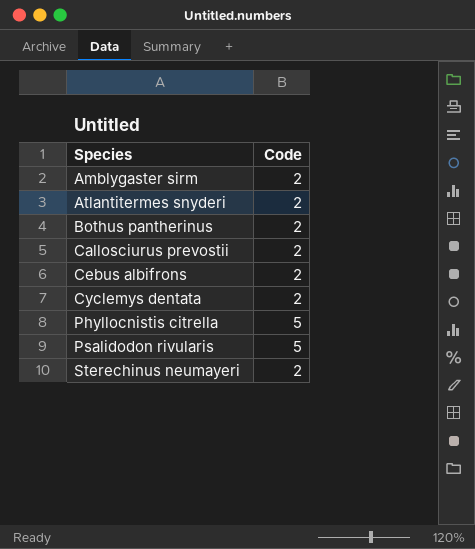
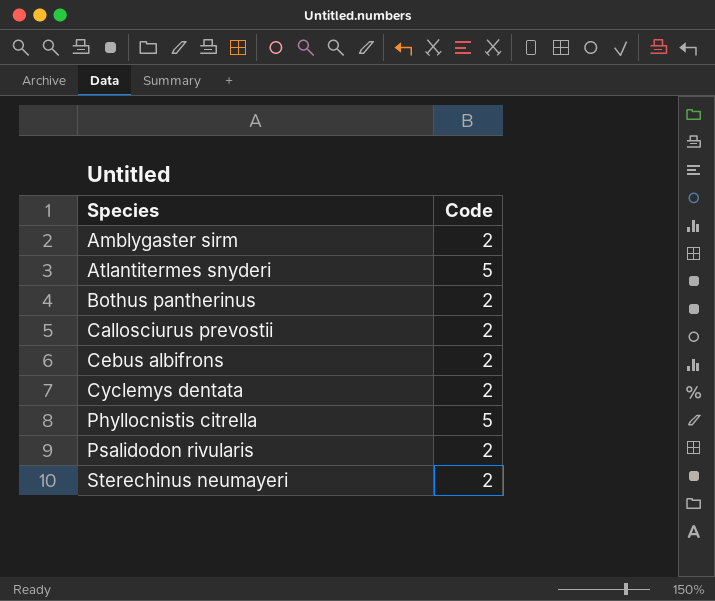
Atlantitermes snyderi | Code: 2 -> 5
Psalidodon rivularis | Code: 5 -> 2

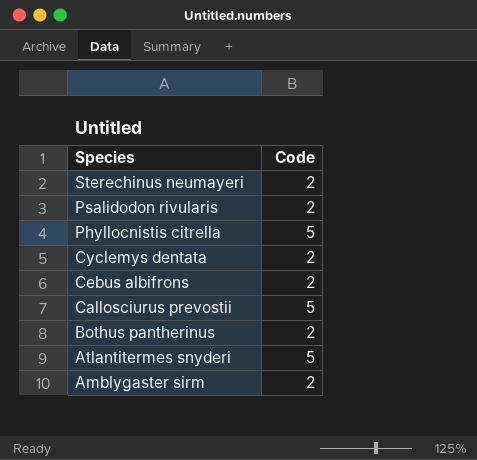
row order: Species ascending -> Species descending
Callosciurus prevostii | Code: 2 -> 5

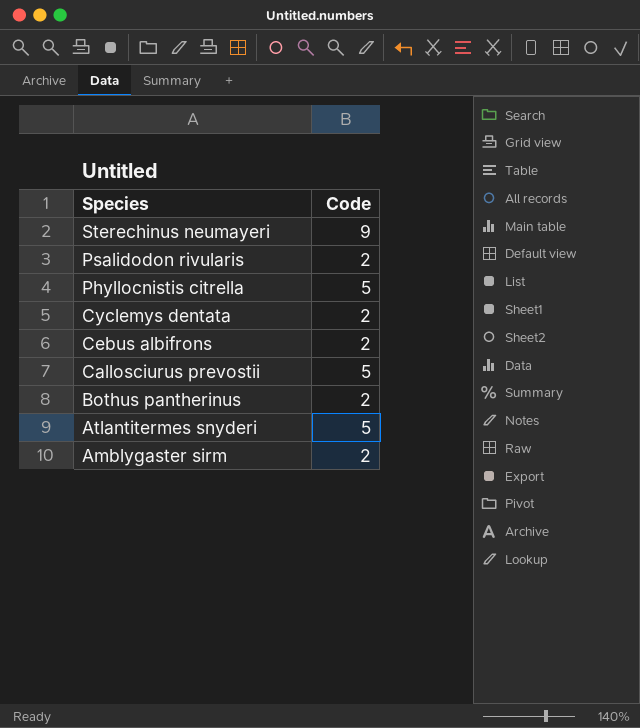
Sterechinus neumayeri | Code: 2 -> 9

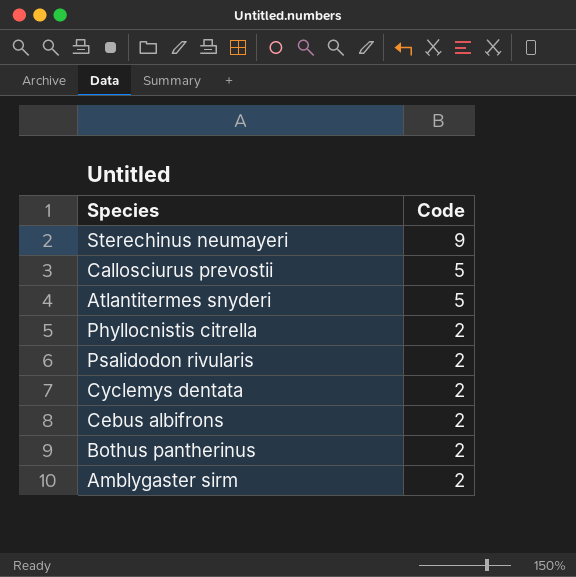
row order: Species descending -> Code descending
Phyllocnistis citrella | Code: 5 -> 2

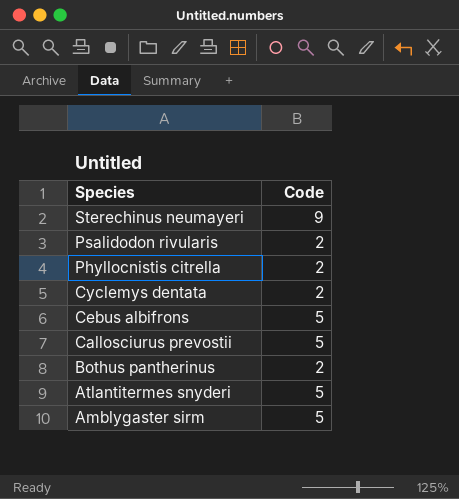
row order: Code descending -> Species descending
Cebus albifrons | Code: 2 -> 5
Amblygaster sirm | Code: 2 -> 5

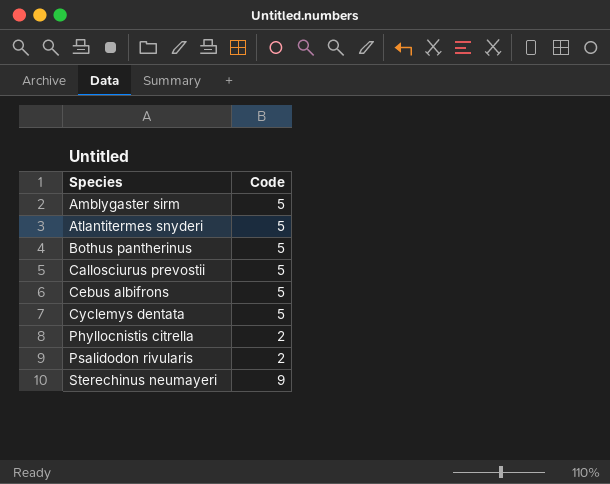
row order: Species descending -> Species ascending
Bothus pantherinus | Code: 2 -> 5
Cyclemys dentata | Code: 2 -> 5

